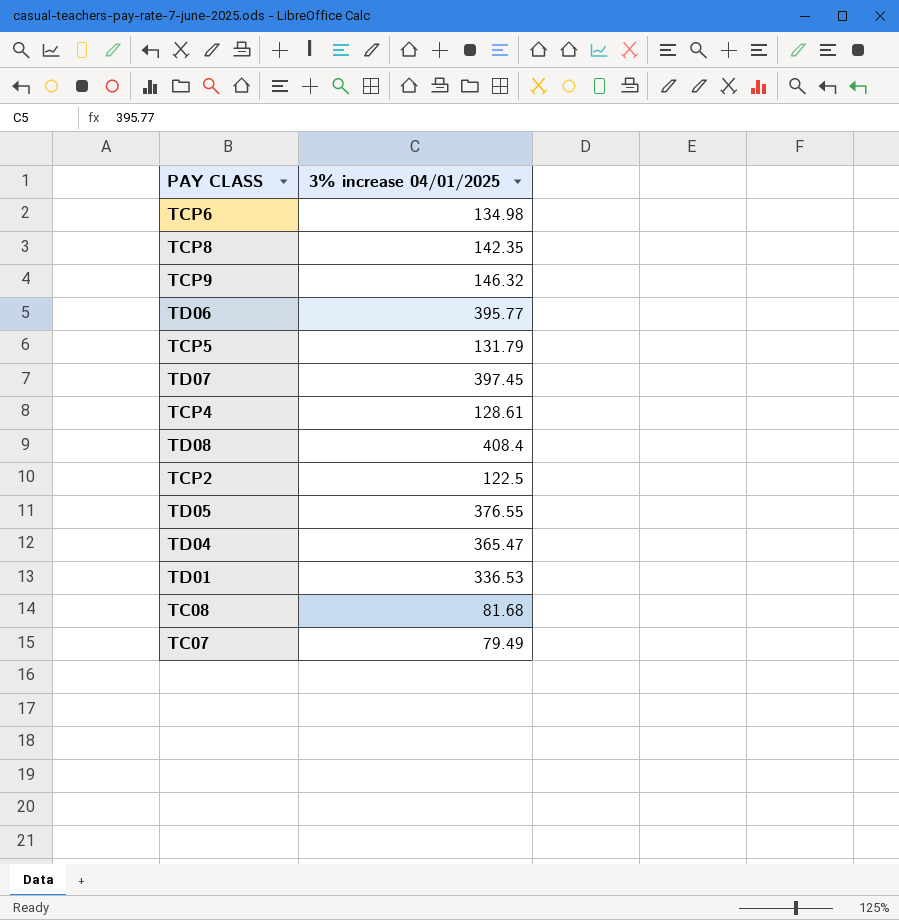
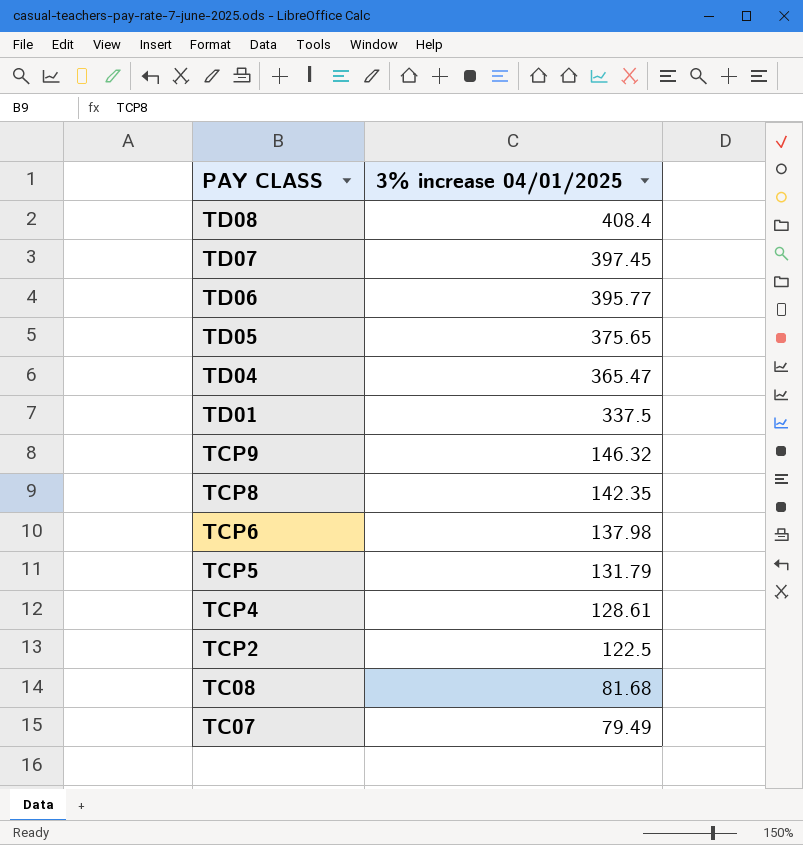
row order: none -> PAY CLASS descending
TD05 | 3% increase 04/01/2025: 376.55 -> 375.65
TD01 | 3% increase 04/01/2025: 336.53 -> 337.5
TCP6 | 3% increase 04/01/2025: 134.98 -> 137.98

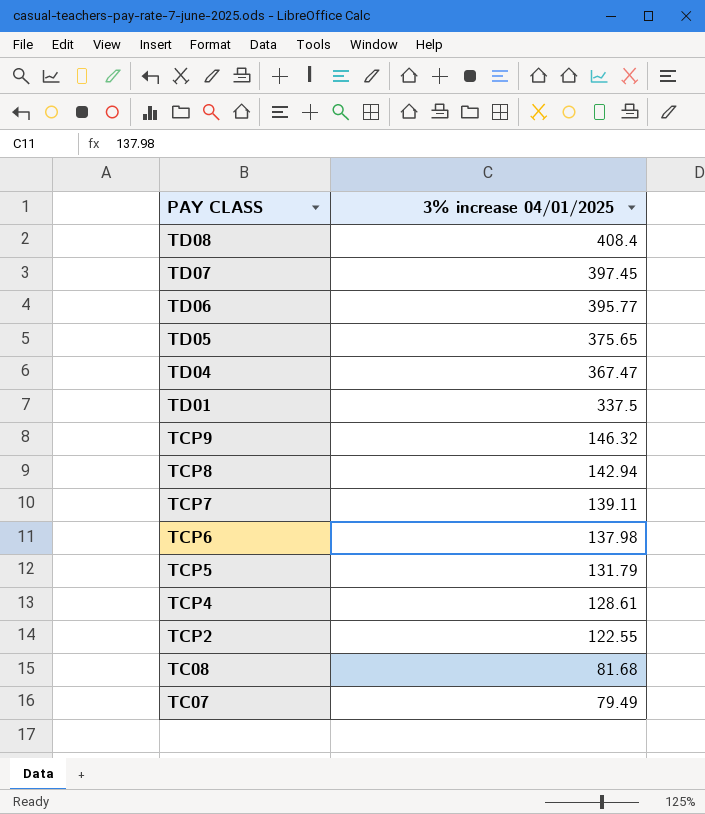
TD04 | 3% increase 04/01/2025: 365.47 -> 367.47
TCP8 | 3% increase 04/01/2025: 142.35 -> 142.94
row TCP7: none -> 139.11
TCP2 | 3% increase 04/01/2025: 122.5 -> 122.55

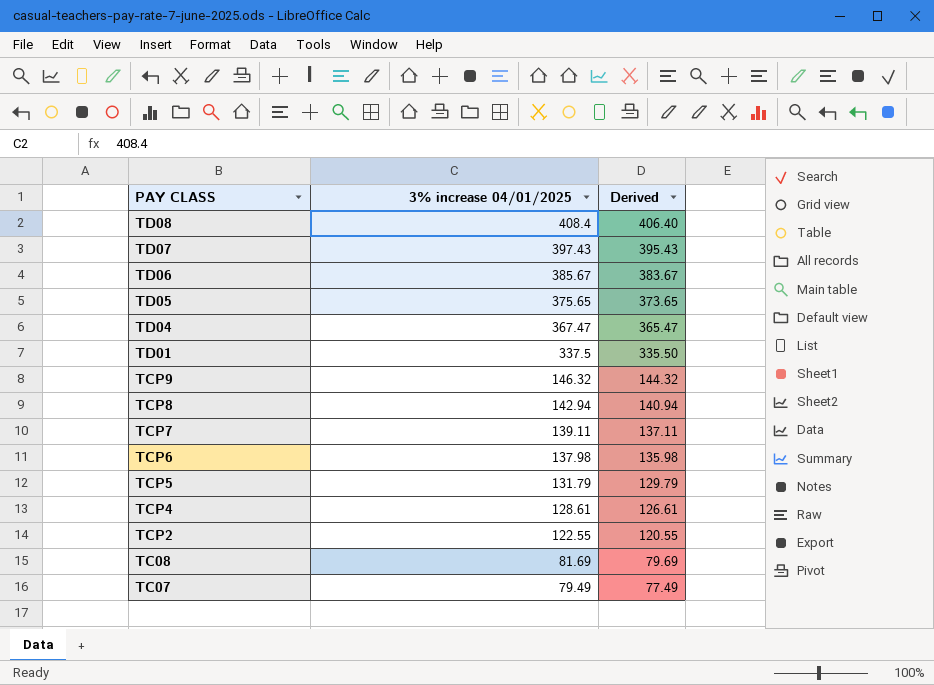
column Derived | formula: none -> [3% increase 04/01/2025] - 2
TD07 | 3% increase 04/01/2025: 397.45 -> 397.43
TD06 | 3% increase 04/01/2025: 395.77 -> 385.67
TC08 | 3% increase 04/01/2025: 81.68 -> 81.69

